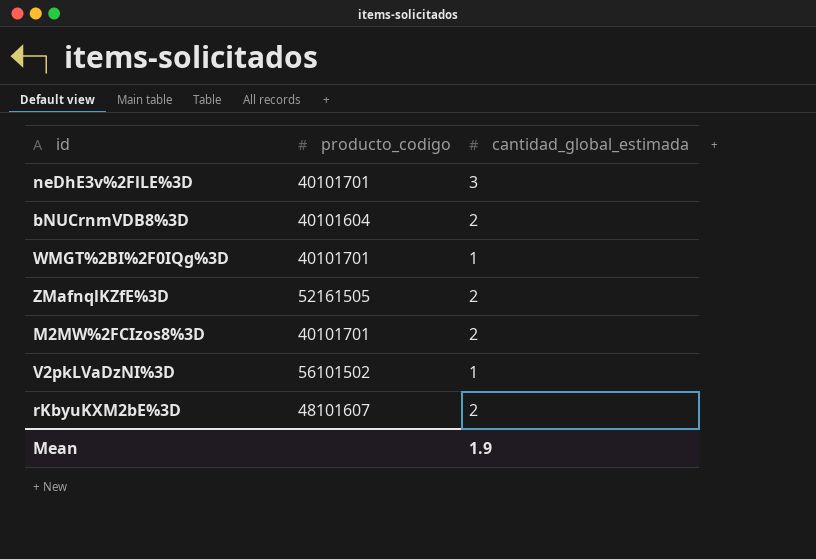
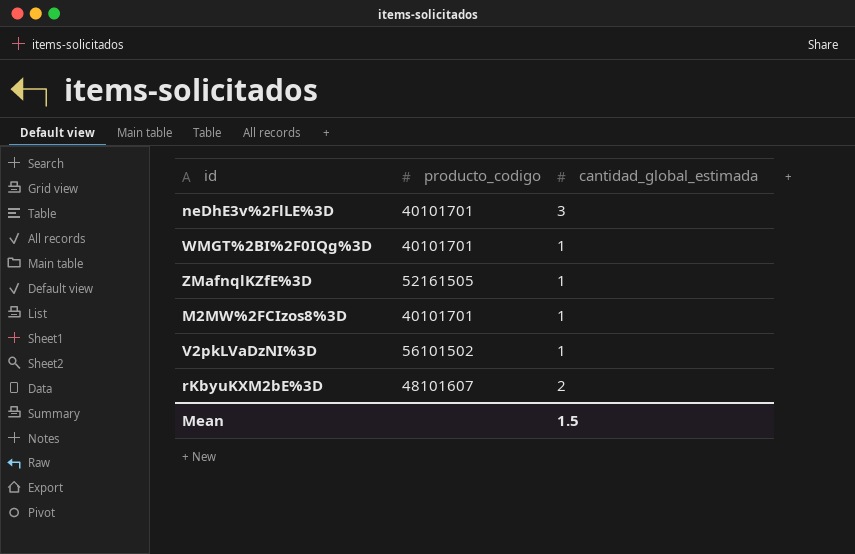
row bNUCrnmVDB8%3D: 40101604 | 2 -> none
ZMafnqlKZfE%3D | cantidad_global_estimada: 2 -> 1
M2MW%2FCIzos8%3D | cantidad_global_estimada: 2 -> 1
Mean | cantidad_global_estimada: 1.9 -> 1.5

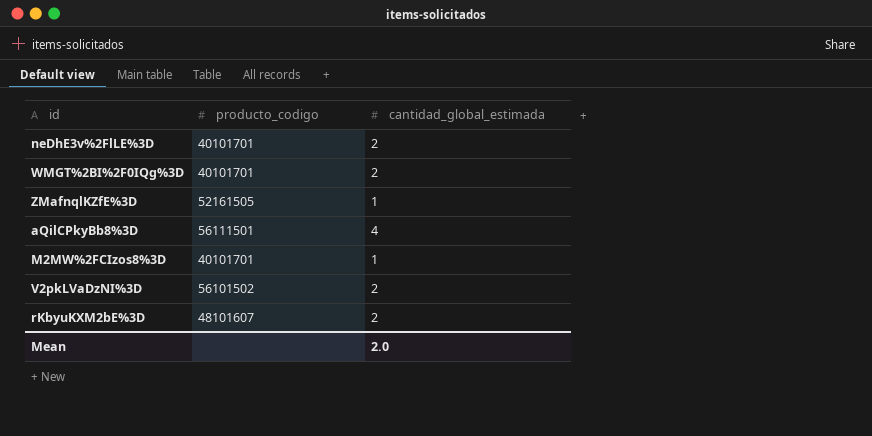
neDhE3v%2FlLE%3D | cantidad_global_estimada: 3 -> 2
WMGT%2BI%2F0IQg%3D | cantidad_global_estimada: 1 -> 2
row aQilCPkyBb8%3D: none -> 56111501 | 4
V2pkLVaDzNI%3D | cantidad_global_estimada: 1 -> 2
Mean | cantidad_global_estimada: 1.5 -> 2.0

